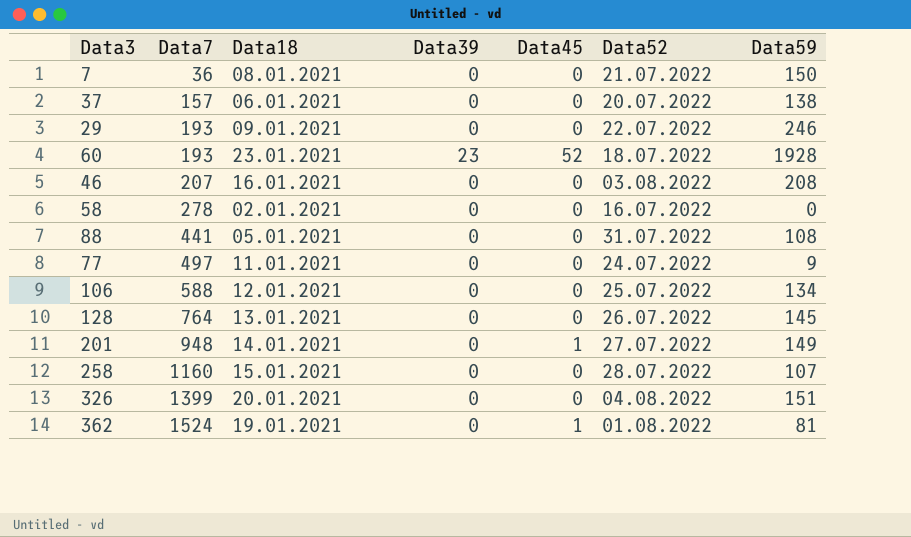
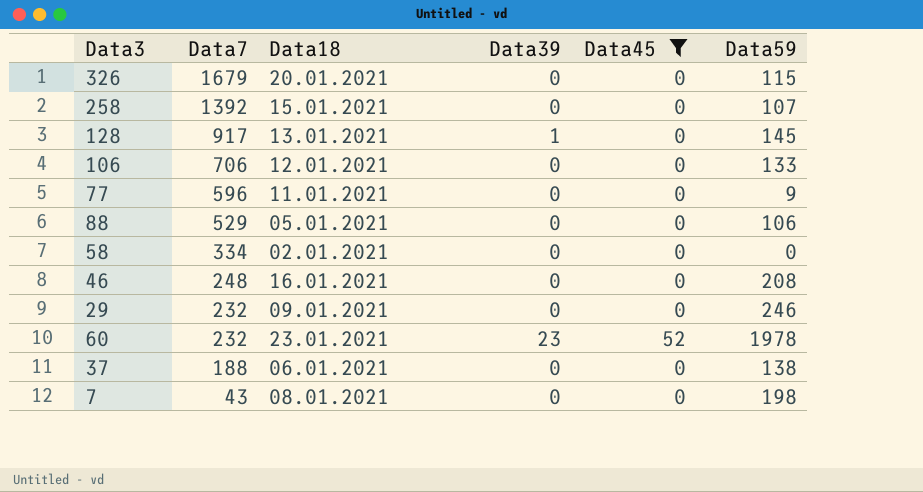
filter: none -> Data45 != 1
row order: Data7 ascending -> Data7 descending
column Data52 | position: 6 -> none
326 | Data7: 1399 -> 1679
326 | Data59: 151 -> 115
258 | Data7: 1160 -> 1392
128 | Data7: 764 -> 917
128 | Data39: 0 -> 1
106 | Data7: 588 -> 706
106 | Data59: 134 -> 133
77 | Data7: 497 -> 596
88 | Data7: 441 -> 529
88 | Data59: 108 -> 106
58 | Data7: 278 -> 334
46 | Data7: 207 -> 248
29 | Data7: 193 -> 232
60 | Data7: 193 -> 232
60 | Data59: 1928 -> 1978
37 | Data7: 157 -> 188
7 | Data7: 36 -> 43
7 | Data59: 150 -> 198

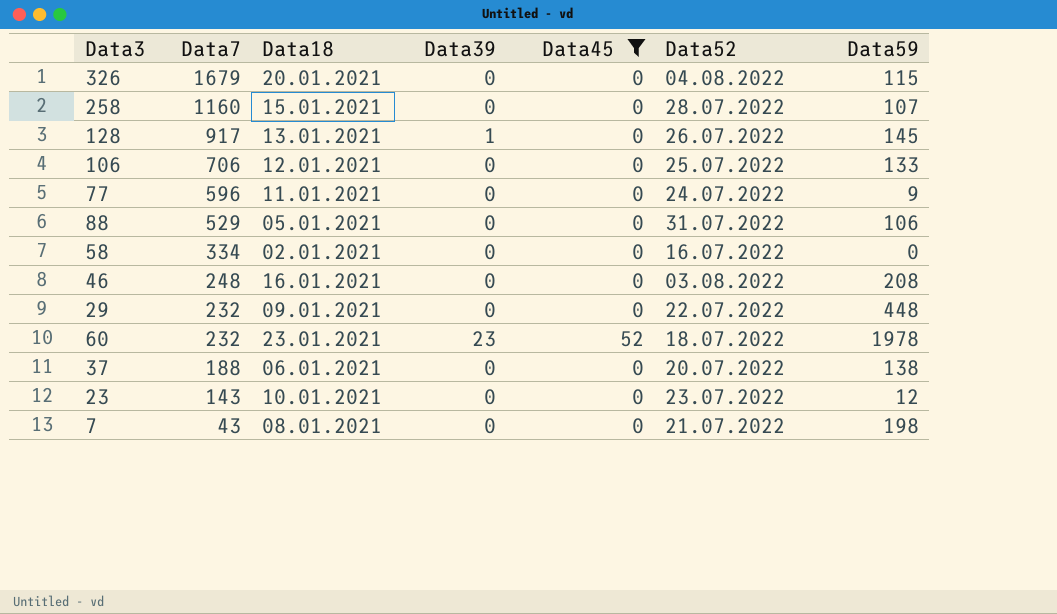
column Data52 | position: none -> 6
258 | Data7: 1392 -> 1160
29 | Data59: 246 -> 448
row 23: none -> 143 | 10.01.2021 | 0 | 0 | 23.07.2022 | 12

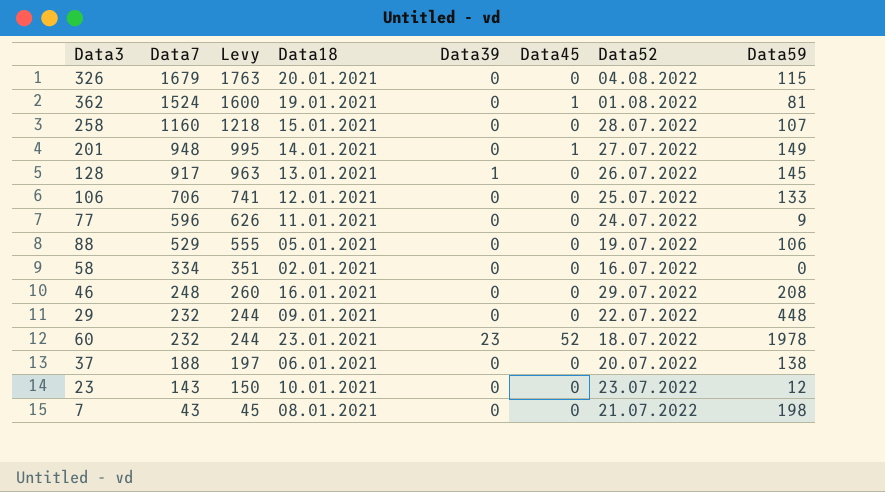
filter: Data45 != 1 -> none
column Levy | formula: none -> [Data7] * 1.05
88 | Data52: 31.07.2022 -> 19.07.2022
46 | Data52: 03.08.2022 -> 29.07.2022

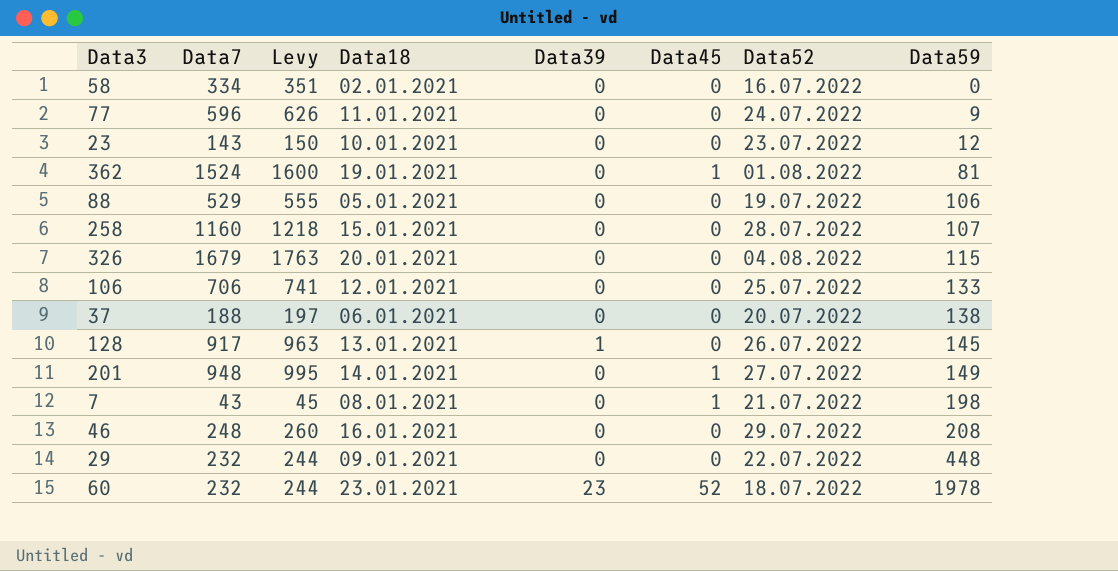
row order: Data7 descending -> Data59 ascending
7 | Data45: 0 -> 1

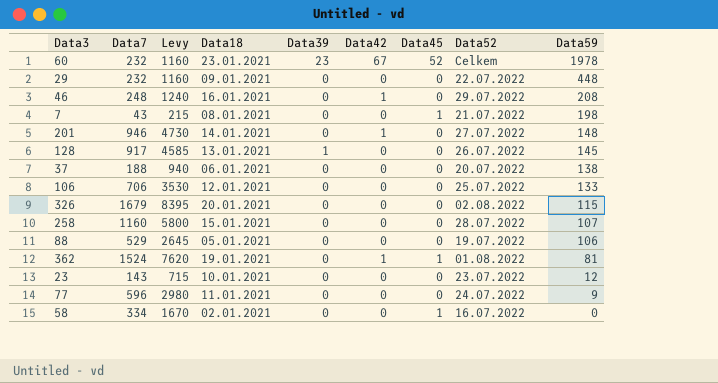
row order: Data59 ascending -> Data59 descending
column Levy | formula: [Data7] * 1.05 -> [Data7] * 5
column Data42 | position: none -> 6
60 | Data52: 18.07.2022 -> Celkem
201 | Data7: 948 -> 946
201 | Data45: 1 -> 0
201 | Data59: 149 -> 148
326 | Data52: 04.08.2022 -> 02.08.2022
58 | Data45: 0 -> 1

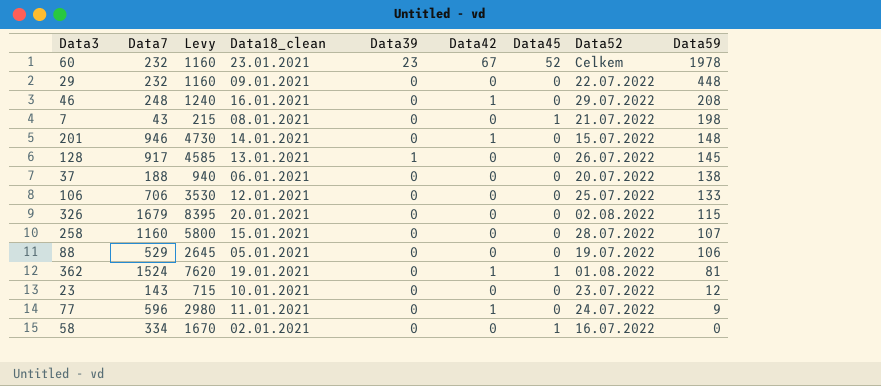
column name: Data18 -> Data18_clean
201 | Data52: 27.07.2022 -> 15.07.2022
77 | Data42: 0 -> 1

